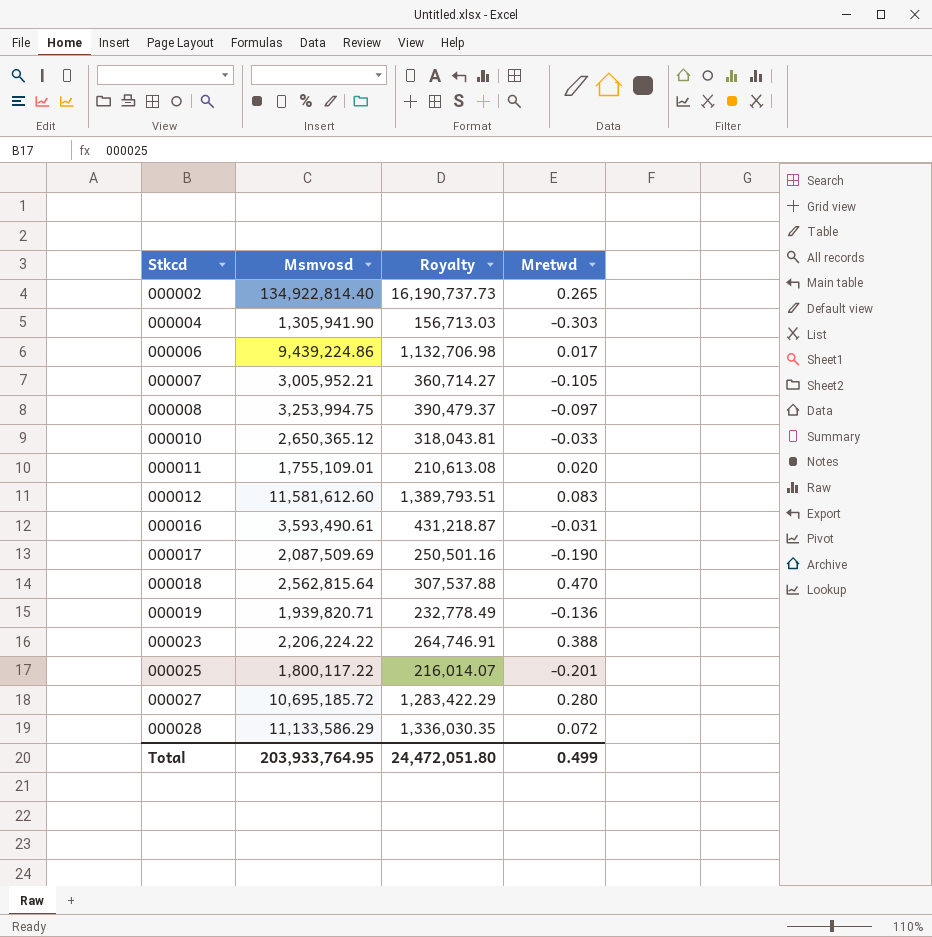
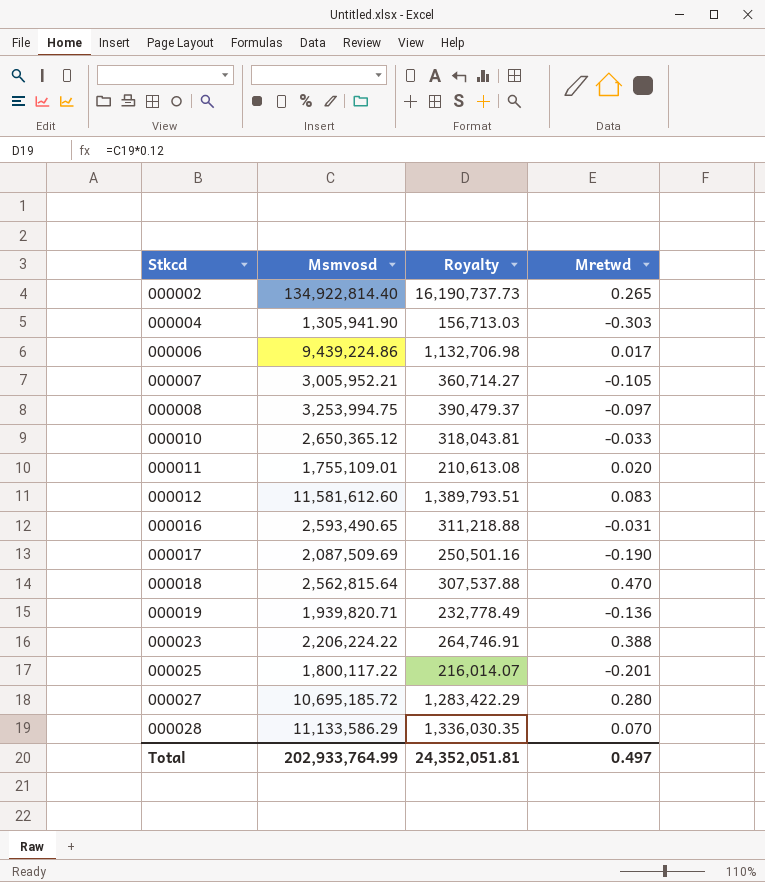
000016 | Msmvosd: 3,593,490.61 -> 2,593,490.65
000016 | Royalty: 431,218.87 -> 311,218.88
000028 | Mretwd: 0.072 -> 0.070
Total | Msmvosd: 203,933,764.95 -> 202,933,764.99
Total | Royalty: 24,472,051.80 -> 24,352,051.81
Total | Mretwd: 0.499 -> 0.497

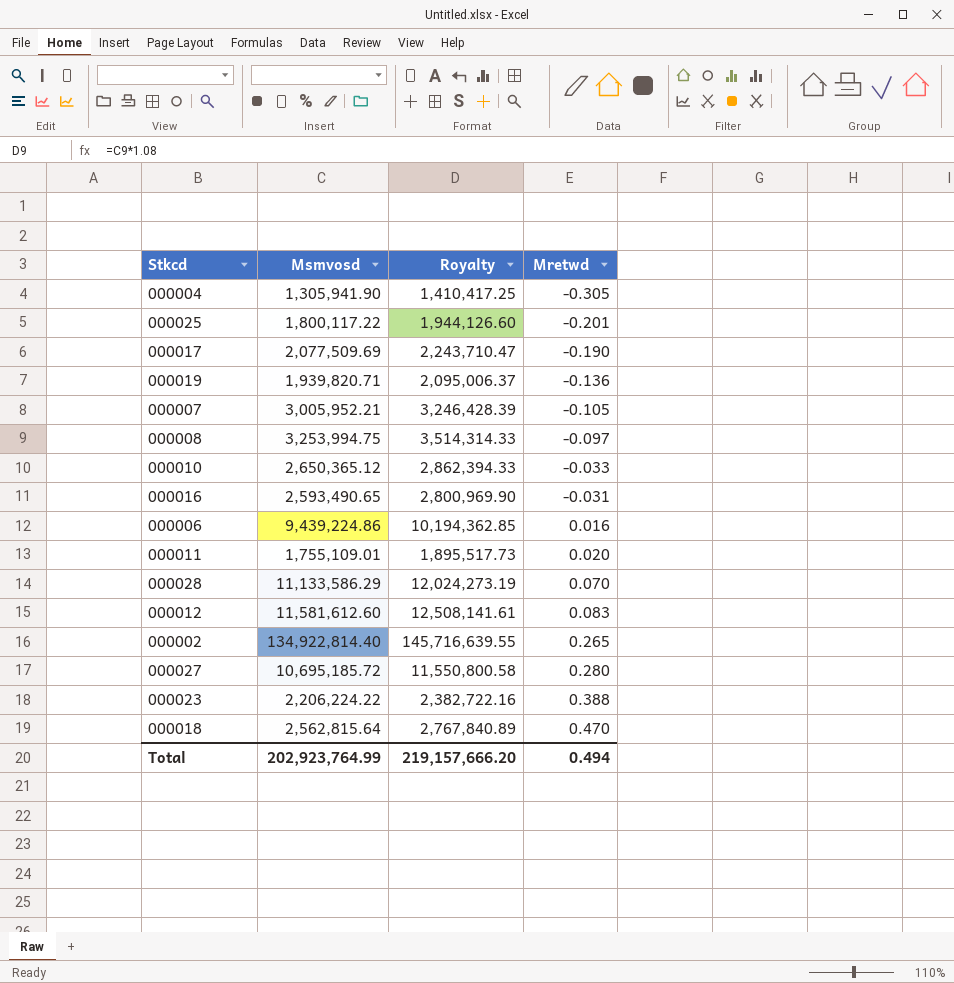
row order: Stkcd ascending -> Mretwd ascending
column Royalty | formula: [Msmvosd] * 0.12 -> [Msmvosd] * 1.08
000004 | Mretwd: -0.303 -> -0.305
000017 | Msmvosd: 2,087,509.69 -> 2,077,509.69
000006 | Mretwd: 0.017 -> 0.016
Total | Msmvosd: 202,933,764.99 -> 202,923,764.99
Total | Royalty: 24,352,051.81 -> 219,157,666.20
Total | Mretwd: 0.497 -> 0.494

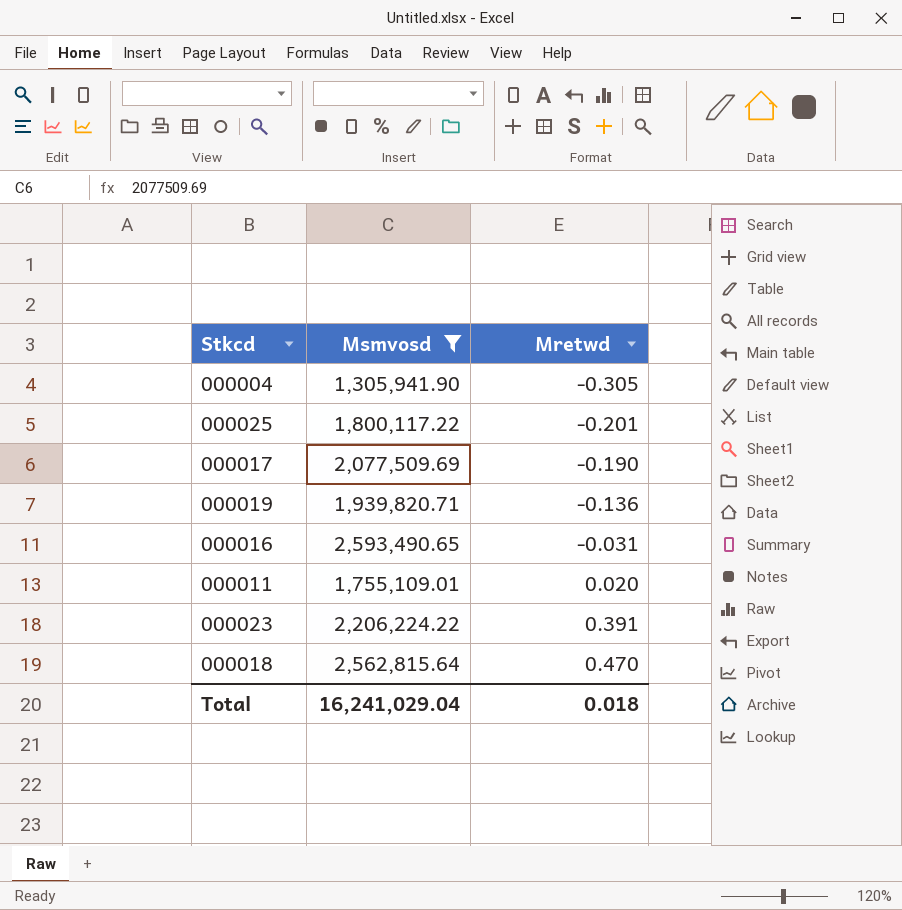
filter: none -> Msmvosd <= 2,593,490.65
column Royalty | formula: [Msmvosd] * 1.08 -> none
000023 | Mretwd: 0.388 -> 0.391
Total | Msmvosd: 202,923,764.99 -> 16,241,029.04
Total | Mretwd: 0.494 -> 0.018

